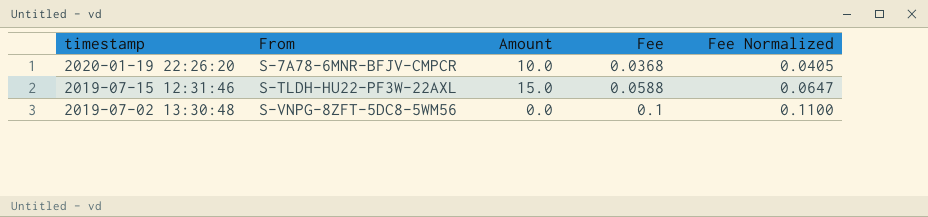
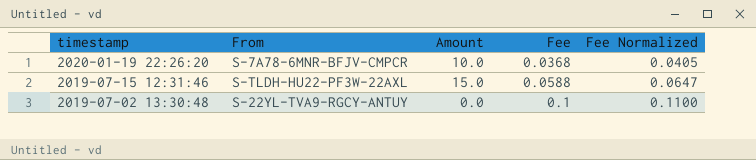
2019-07-02 13:30:48 | From: S-VNPG-8ZFT-5DC8-5WM56 -> S-22YL-TVA9-RGCY-ANTUY

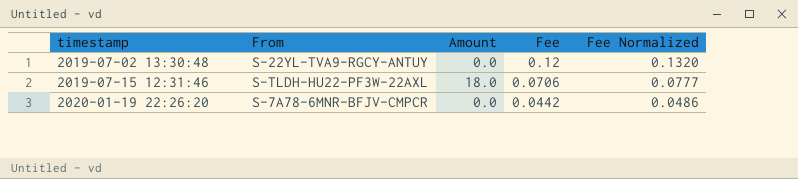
row order: timestamp descending -> timestamp ascending
2019-07-02 13:30:48 | Fee: 0.1 -> 0.12
2019-07-02 13:30:48 | Fee Normalized: 0.1100 -> 0.1320
2019-07-15 12:31:46 | Amount: 15.0 -> 18.0
2019-07-15 12:31:46 | Fee: 0.0588 -> 0.0706
2019-07-15 12:31:46 | Fee Normalized: 0.0647 -> 0.0777
2020-01-19 22:26:20 | Amount: 10.0 -> 0.0
2020-01-19 22:26:20 | Fee: 0.0368 -> 0.0442
2020-01-19 22:26:20 | Fee Normalized: 0.0405 -> 0.0486

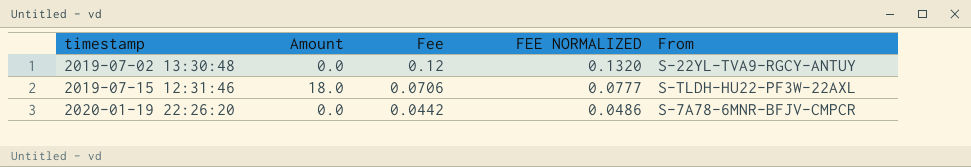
column name: Fee Normalized -> FEE NORMALIZED
column From | position: 2 -> 5

